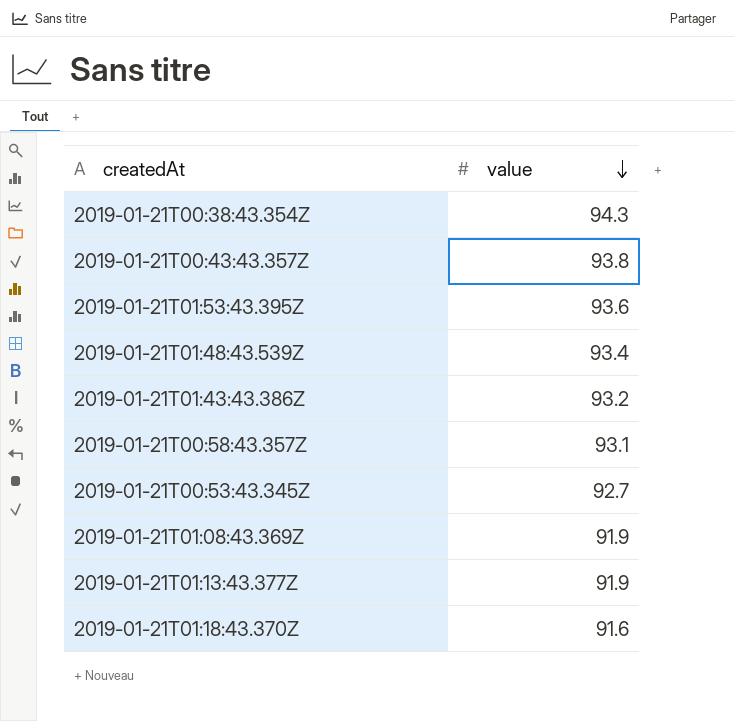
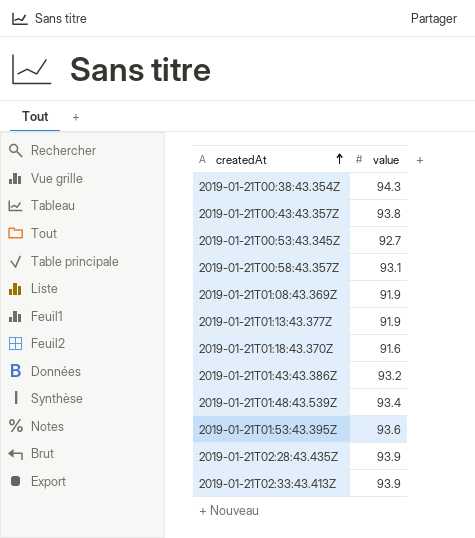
row order: value descending -> createdAt ascending
row 2019-01-21T02:28:43.435Z: none -> 93.9
row 2019-01-21T02:33:43.413Z: none -> 93.9

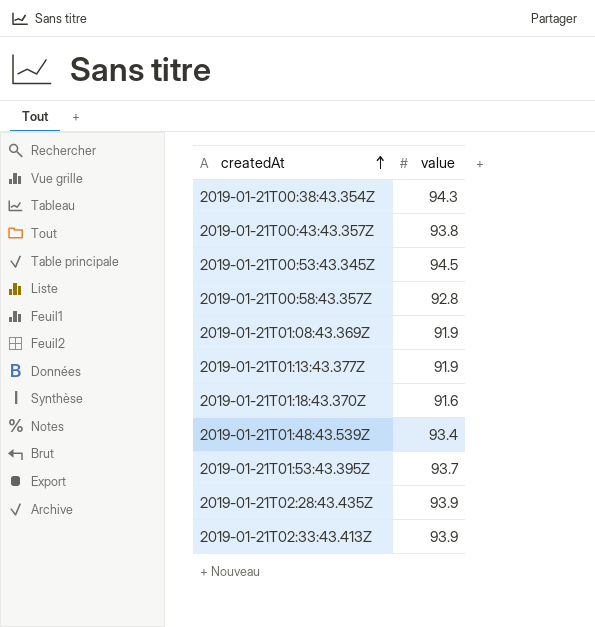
row 2019-01-21T01:43:43.386Z: 93.2 -> none
2019-01-21T00:53:43.345Z | value: 92.7 -> 94.5
2019-01-21T00:58:43.357Z | value: 93.1 -> 92.8
2019-01-21T01:53:43.395Z | value: 93.6 -> 93.7

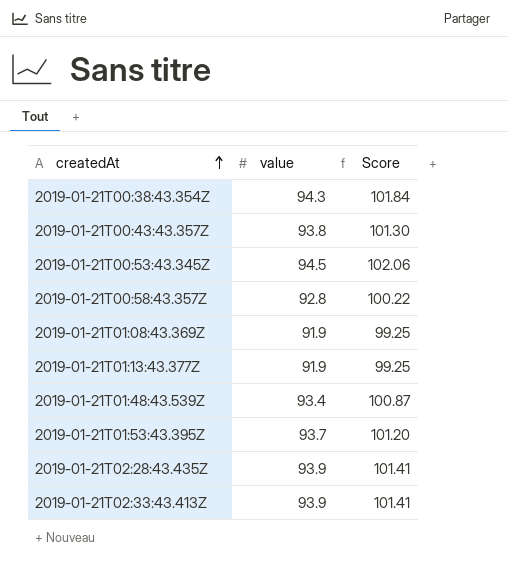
column Score | formula: none -> [value] * 1.08
row 2019-01-21T01:18:43.370Z: 91.6 -> none

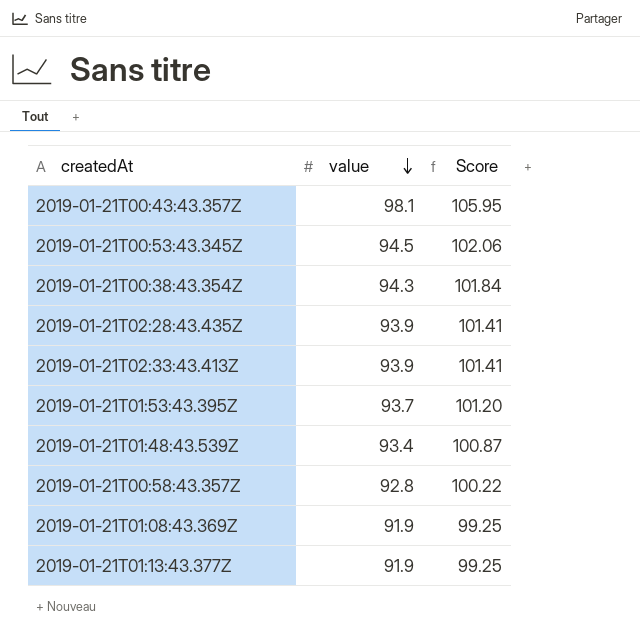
row order: createdAt ascending -> value descending
2019-01-21T00:43:43.357Z | value: 93.8 -> 98.1
2019-01-21T00:43:43.357Z | Score: 101.30 -> 105.95

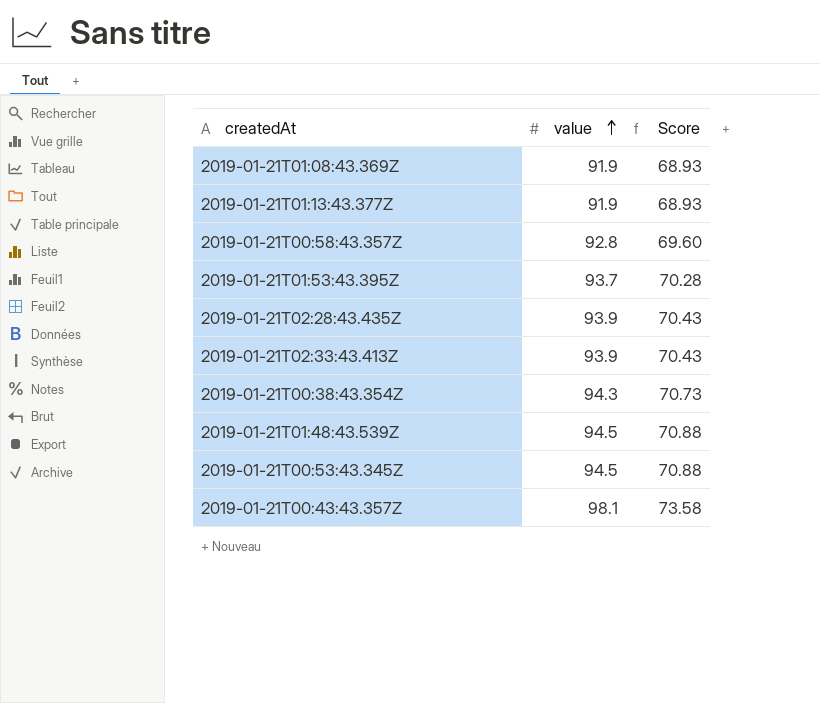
row order: value descending -> value ascending
column Score | formula: [value] * 1.08 -> [value] * 0.75
2019-01-21T01:48:43.539Z | value: 93.4 -> 94.5

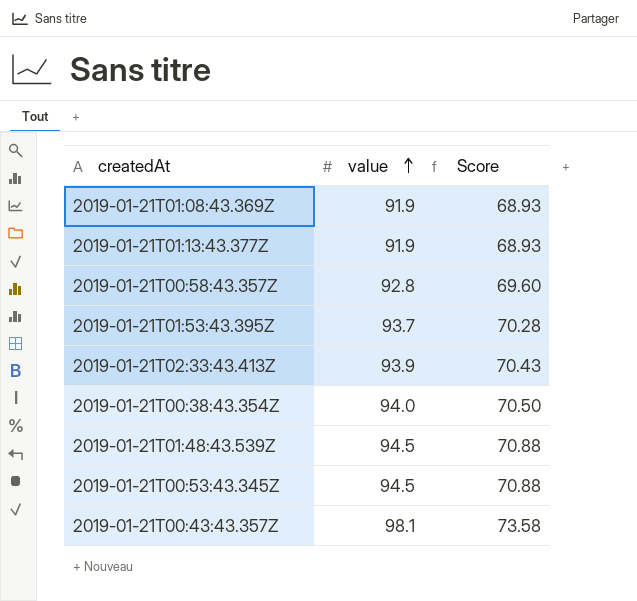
row 2019-01-21T02:28:43.435Z: 93.9 | 70.43 -> none
2019-01-21T00:38:43.354Z | value: 94.3 -> 94.0
2019-01-21T00:38:43.354Z | Score: 70.73 -> 70.50

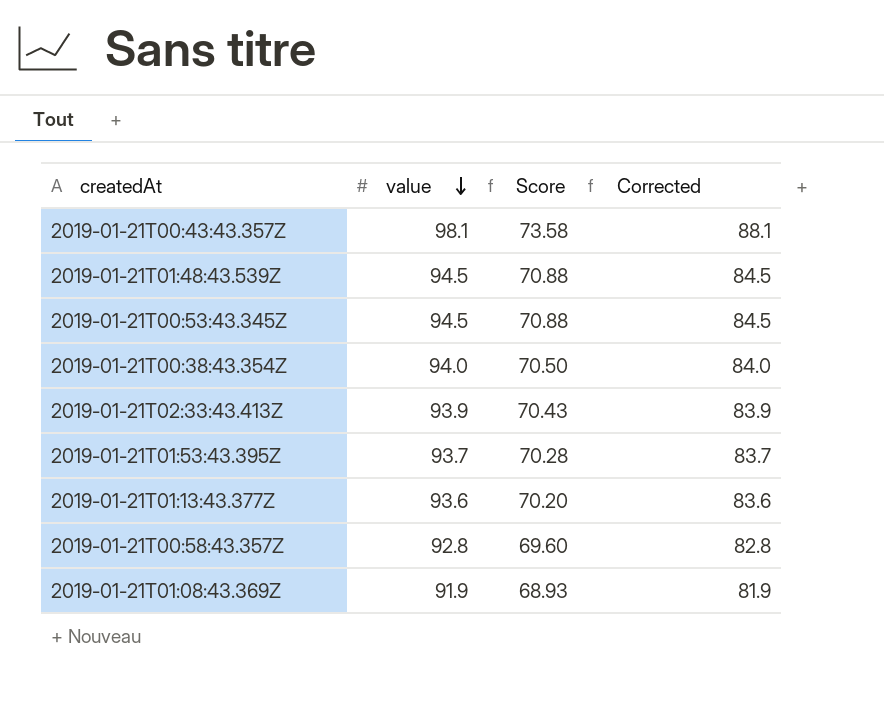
row order: value ascending -> value descending
column Corrected | formula: none -> [value] - 10
2019-01-21T01:13:43.377Z | value: 91.9 -> 93.6
2019-01-21T01:13:43.377Z | Score: 68.93 -> 70.20

